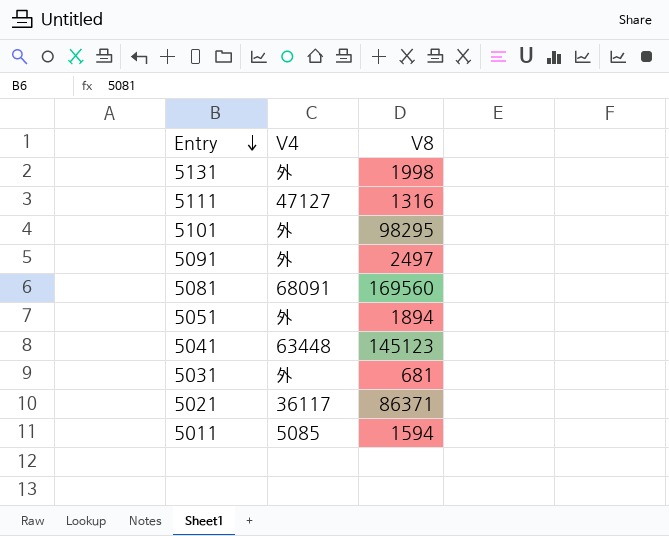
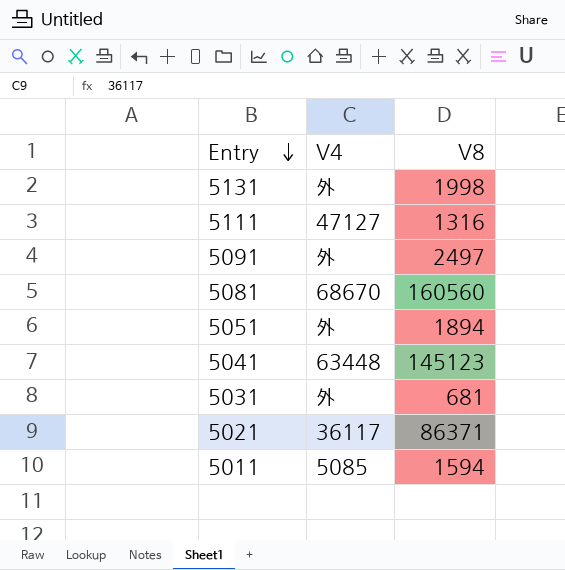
row 5101: 外 | 98295 -> none
5081 | V4: 68091 -> 68670
5081 | V8: 169560 -> 160560

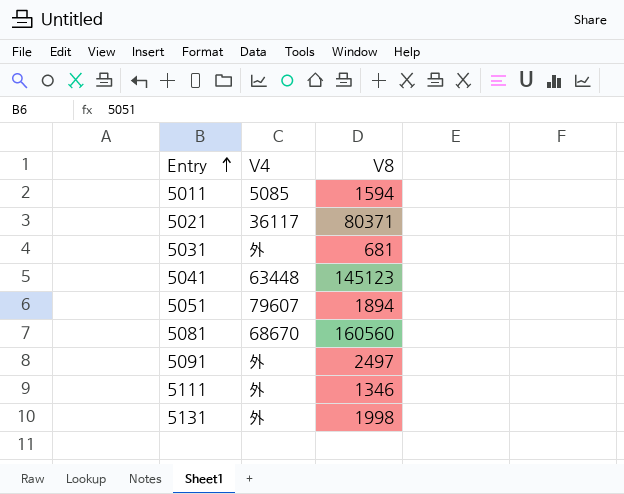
row order: Entry descending -> Entry ascending
5021 | V8: 86371 -> 80371
5051 | V4: 外 -> 79607
5111 | V4: 47127 -> 外
5111 | V8: 1316 -> 1346

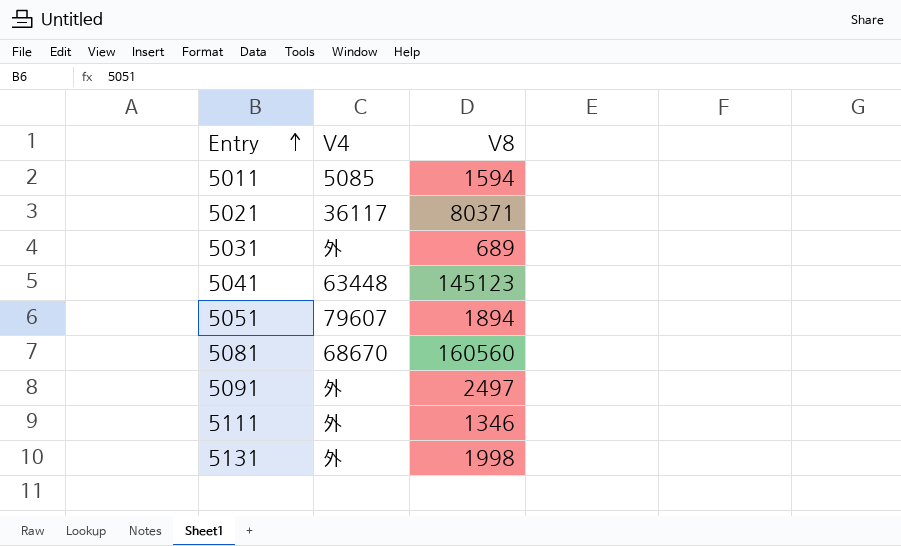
5031 | V8: 681 -> 689

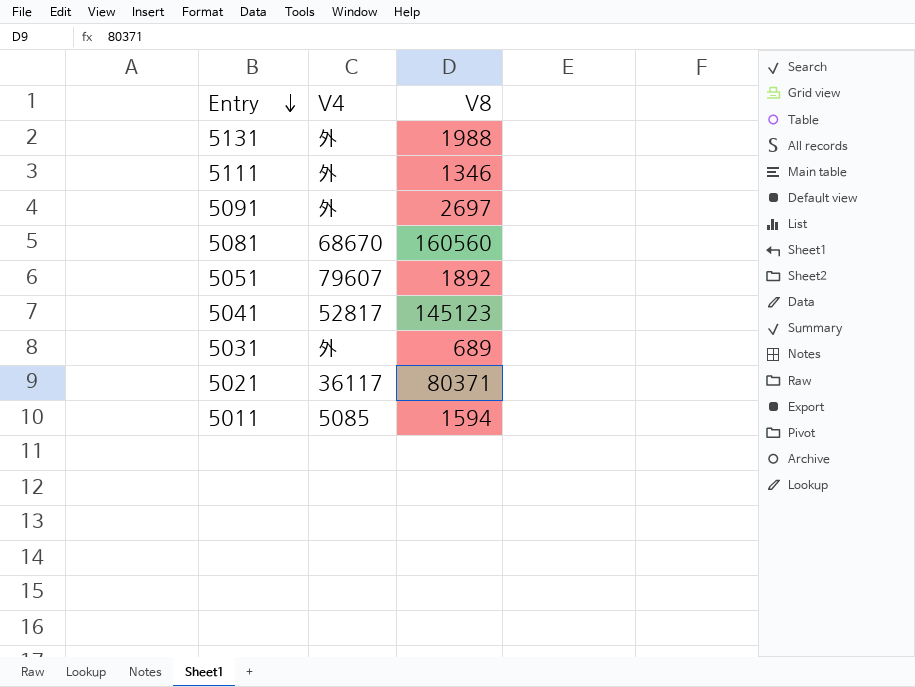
row order: Entry ascending -> Entry descending
5131 | V8: 1998 -> 1988
5091 | V8: 2497 -> 2697
5051 | V8: 1894 -> 1892
5041 | V4: 63448 -> 52817

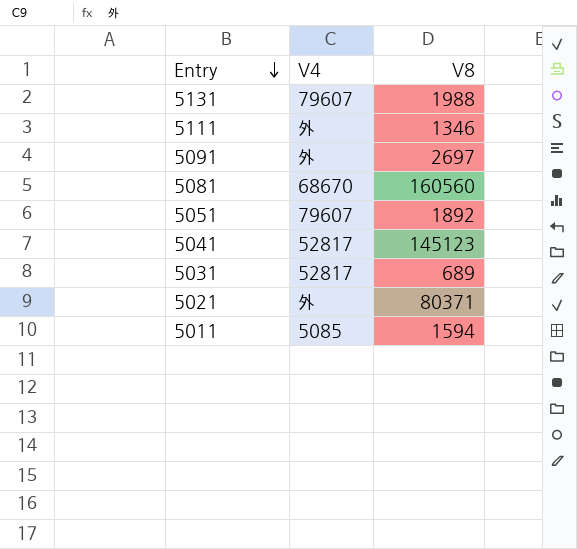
5131 | V4: 外 -> 79607
5031 | V4: 外 -> 52817
5021 | V4: 36117 -> 外

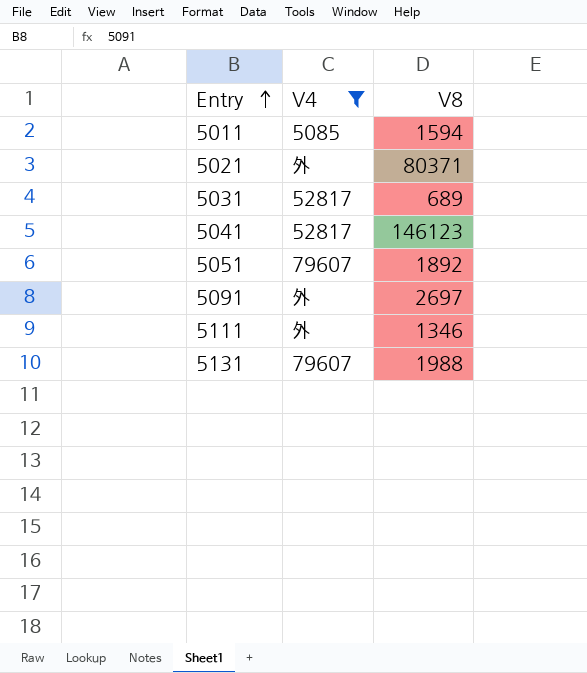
filter: none -> V4 != 68670
row order: Entry descending -> Entry ascending
5041 | V8: 145123 -> 146123

